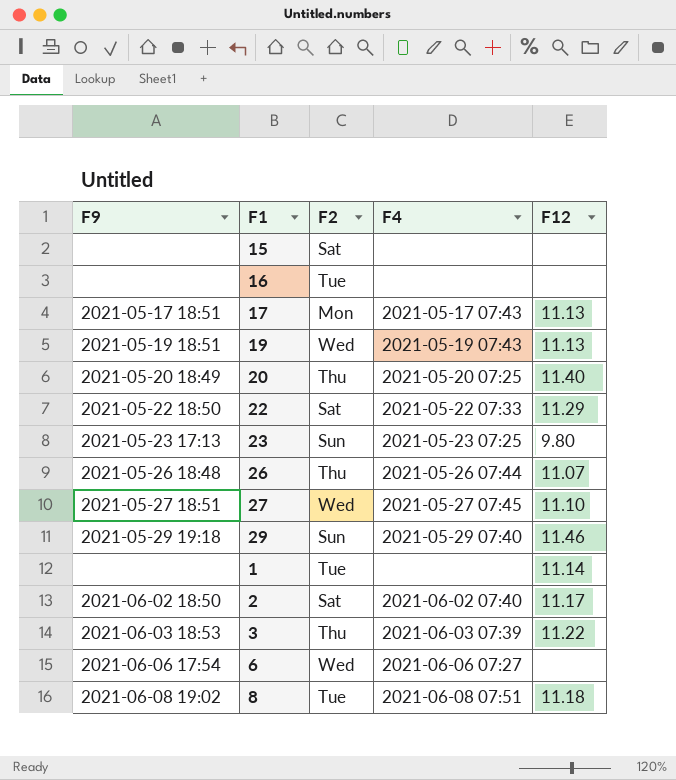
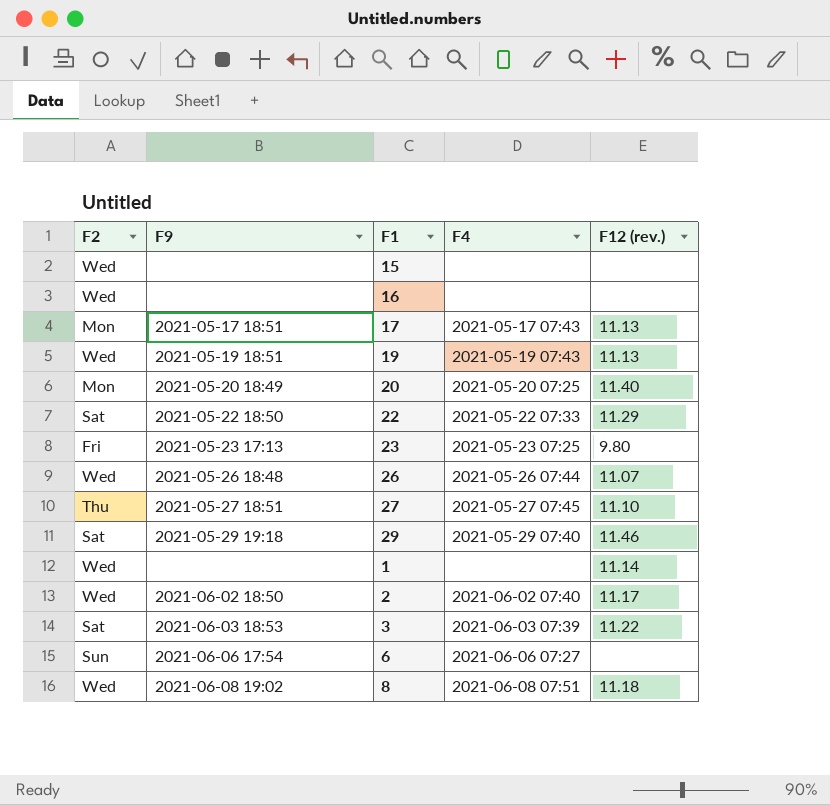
column F2 | position: 3 -> 1
column name: F12 -> F12 (rev.)
15 | F2: Sat -> Wed
16 | F2: Tue -> Wed
20 | F2: Thu -> Mon
23 | F2: Sun -> Fri
26 | F2: Thu -> Wed
27 | F2: Wed -> Thu
29 | F2: Sun -> Sat
1 | F2: Tue -> Wed
2 | F2: Sat -> Wed
3 | F2: Thu -> Sat
6 | F2: Wed -> Sun
8 | F2: Tue -> Wed

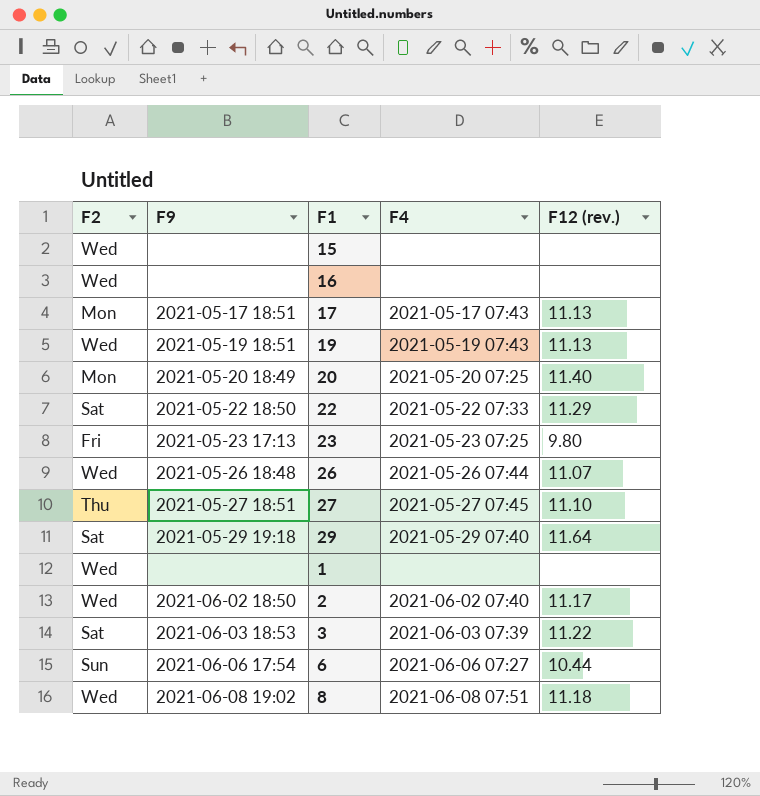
29 | F12 (rev.): 11.46 -> 11.64
1 | F12 (rev.): 11.14 -> none
6 | F12 (rev.): none -> 10.44

